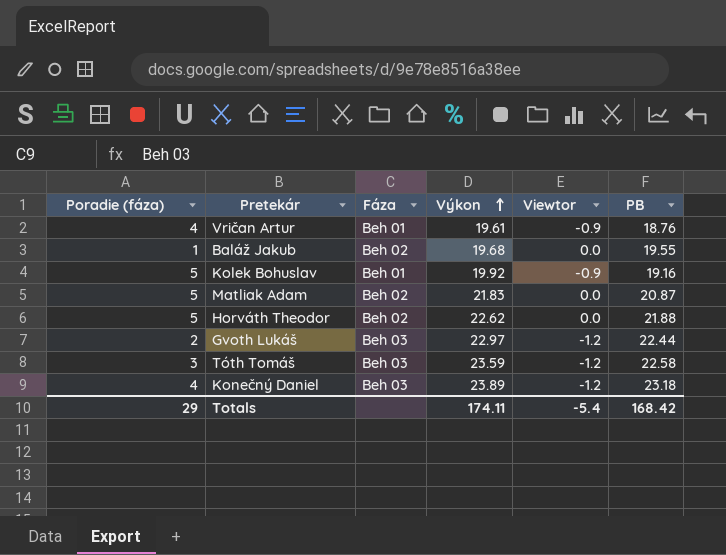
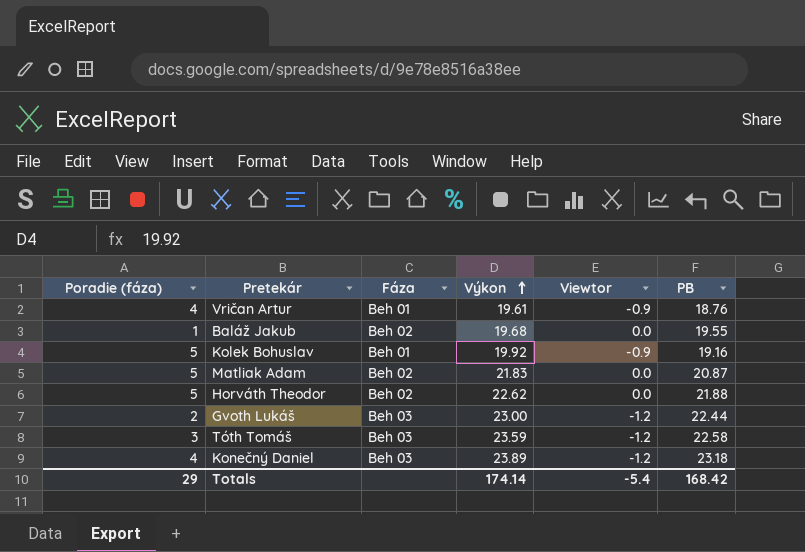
Gvoth Lukáš | Výkon: 22.97 -> 23.00
Totals | Výkon: 174.11 -> 174.14

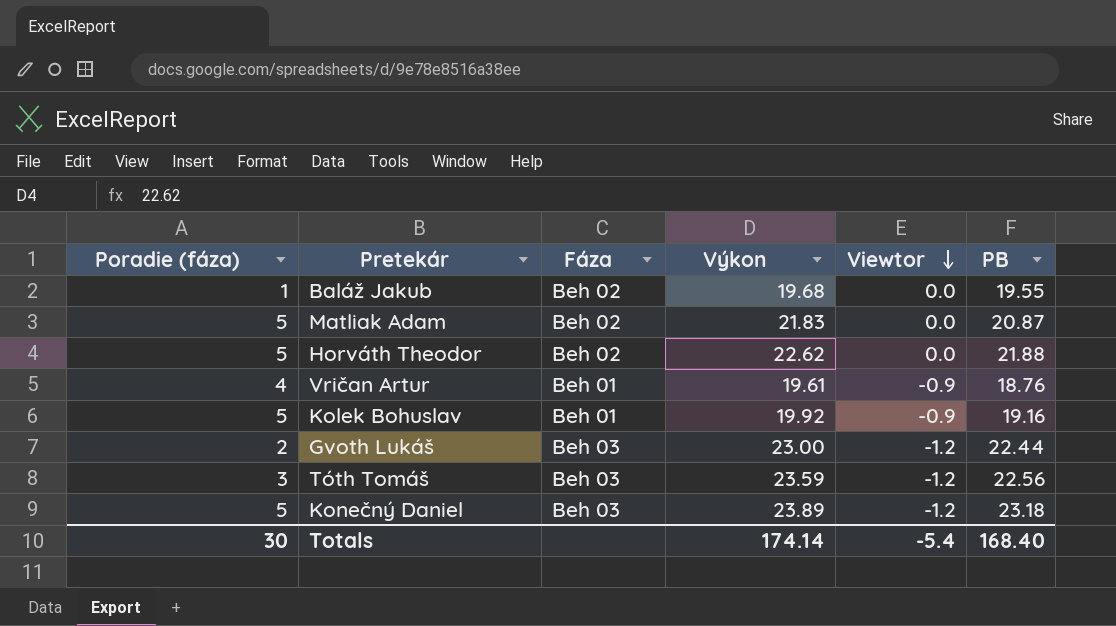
row order: Výkon ascending -> Viewtor descending
Tóth Tomáš | PB: 22.58 -> 22.56
Konečný Daniel | Poradie (fáza): 4 -> 5
Totals | Poradie (fáza): 29 -> 30
Totals | PB: 168.42 -> 168.40

